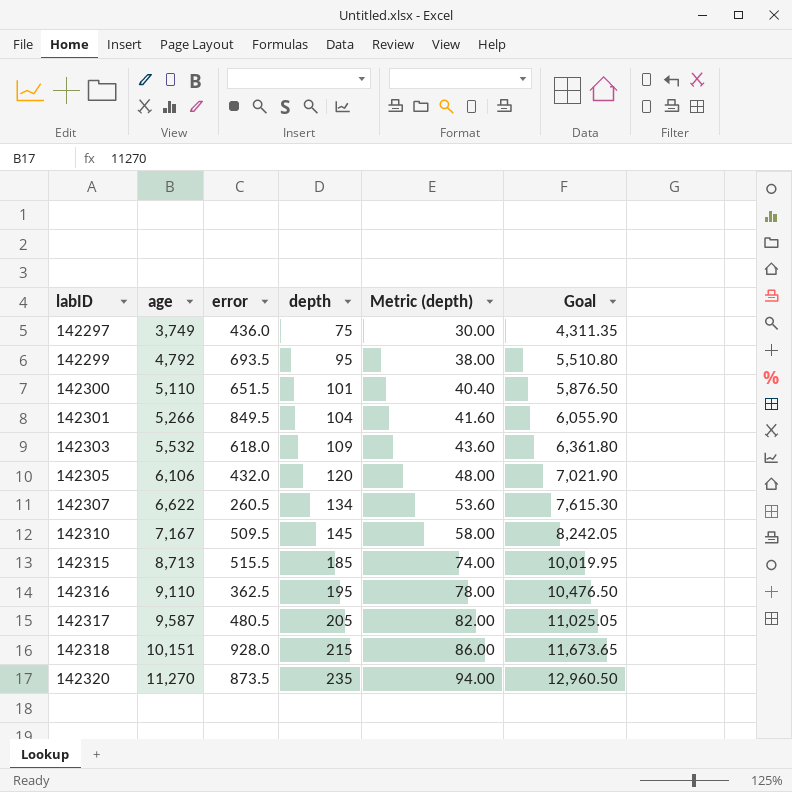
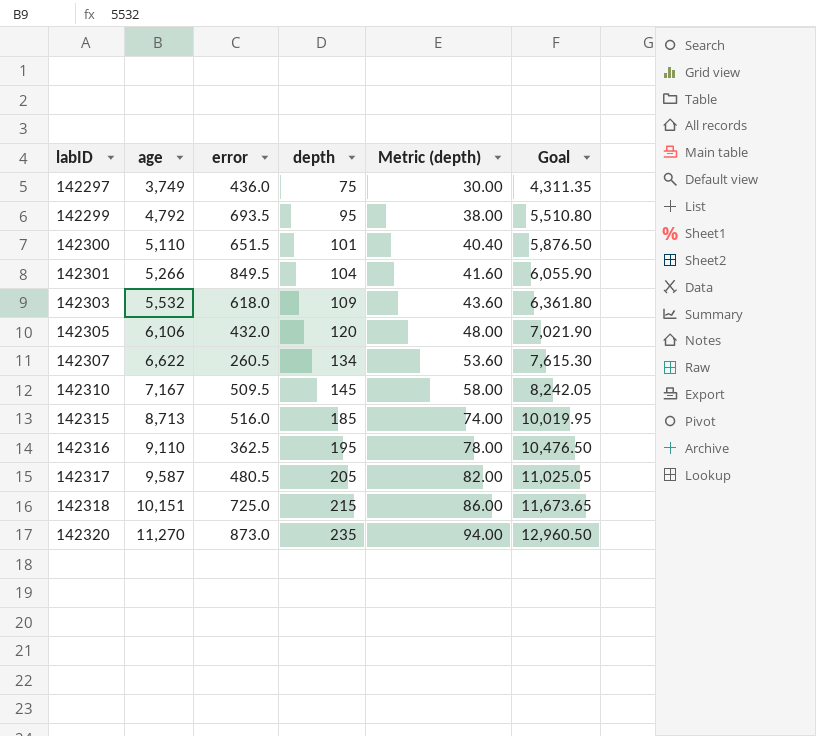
142315 | error: 515.5 -> 516.0
142318 | error: 928.0 -> 725.0
142320 | error: 873.5 -> 873.0

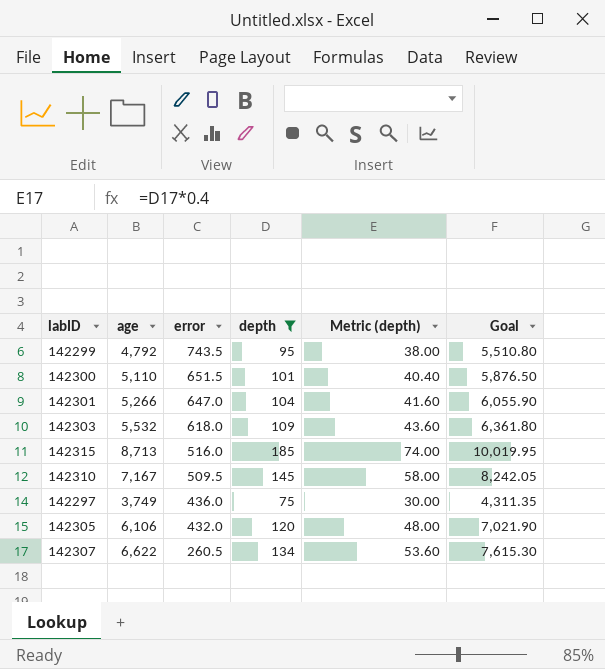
filter: none -> depth <= 185
row order: labID ascending -> error descending
142299 | error: 693.5 -> 743.5
142301 | error: 849.5 -> 647.0

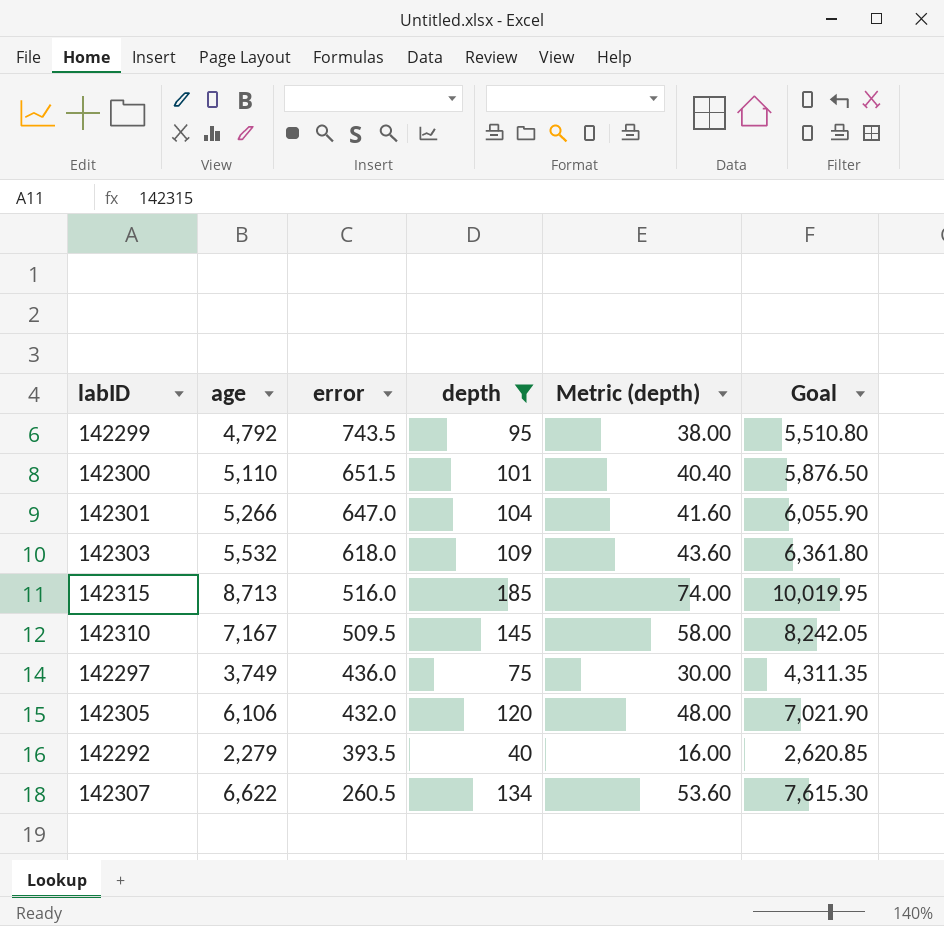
row 142292: none -> 2,279 | 393.5 | 40 | 16.00 | 2,620.85

